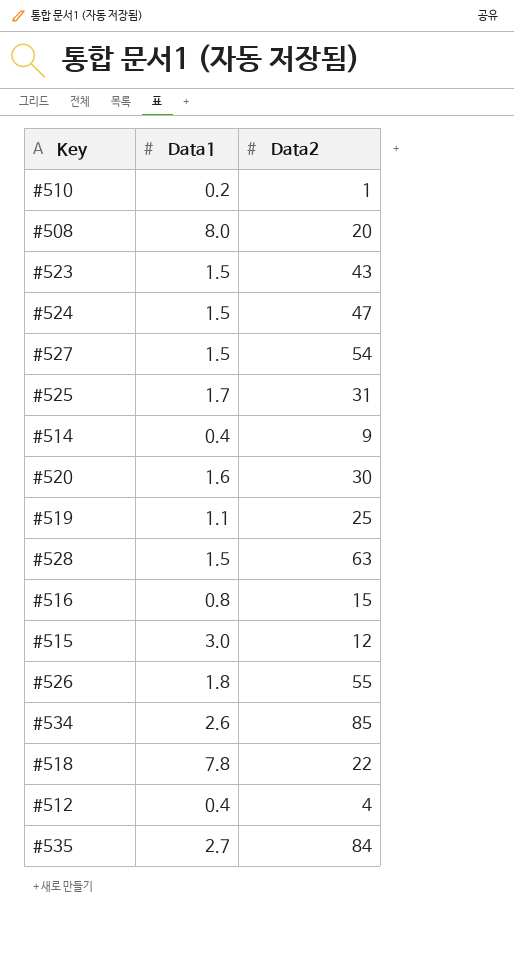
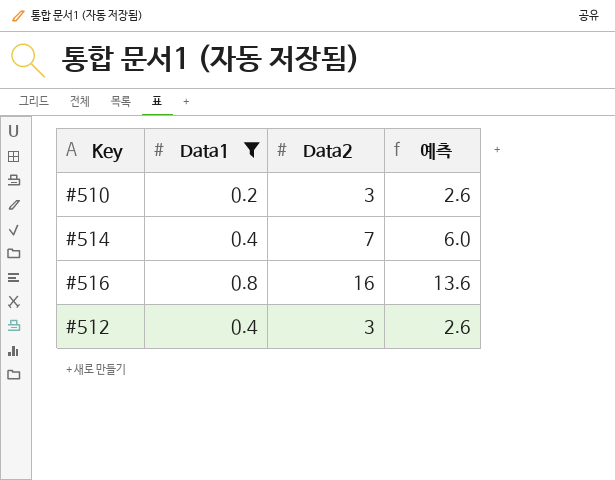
filter: none -> Data1 <= 0.8
column 예측 | formula: none -> [Data2] * 0.85
#510 | Data2: 1 -> 3
#514 | Data2: 9 -> 7
#516 | Data2: 15 -> 16
#512 | Data2: 4 -> 3

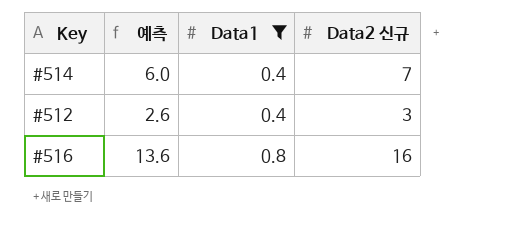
row order: none -> Data1 ascending
column 예측 | position: 4 -> 2
column name: Data2 -> Data2 신규
row #510: 0.2 | 3 | 2.6 -> none

